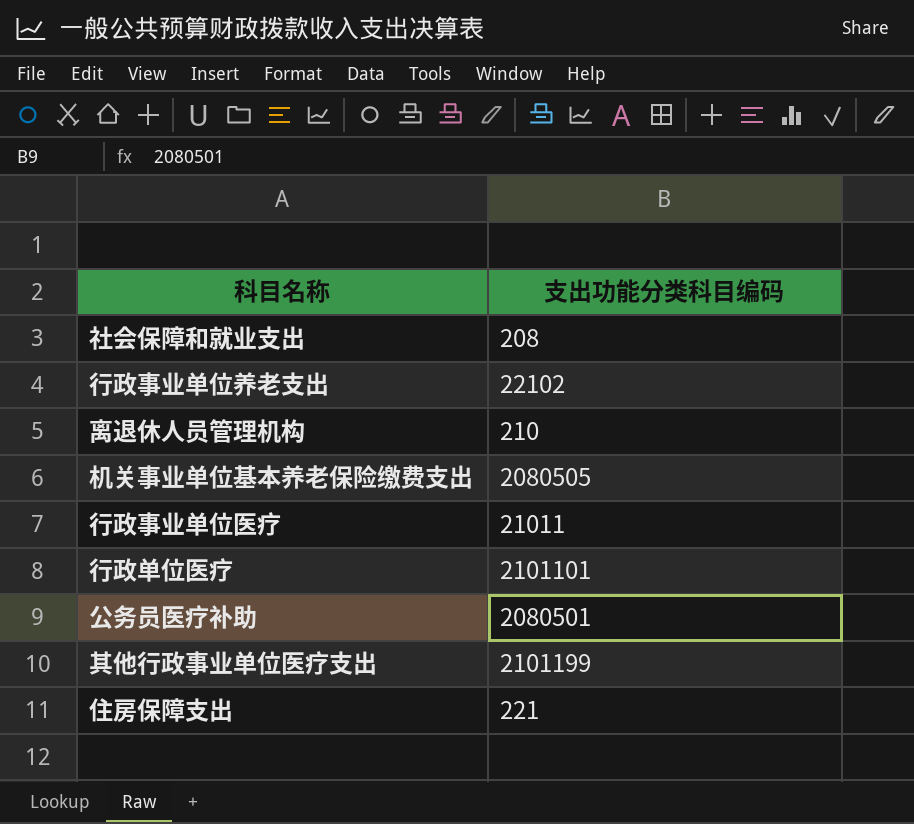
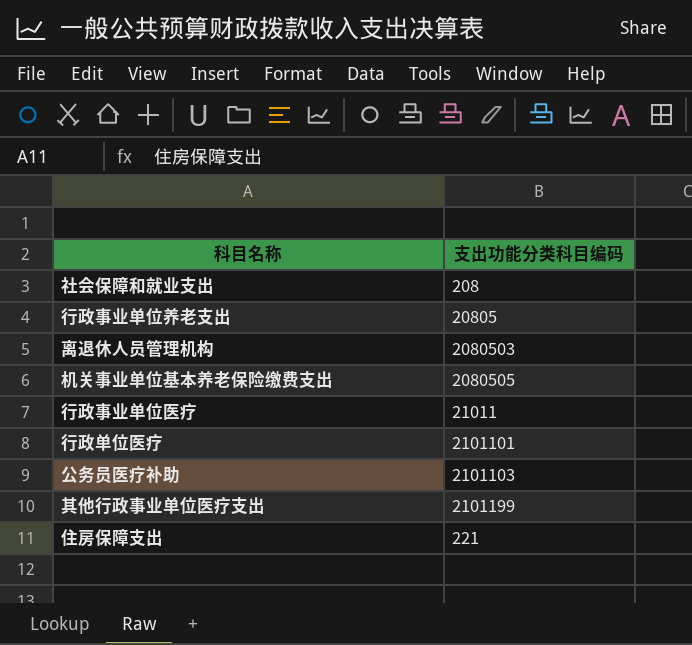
行政事业单位养老支出 | 支出功能分类科目编码: 22102 -> 20805
离退休人员管理机构 | 支出功能分类科目编码: 210 -> 2080503
公务员医疗补助 | 支出功能分类科目编码: 2080501 -> 2101103

